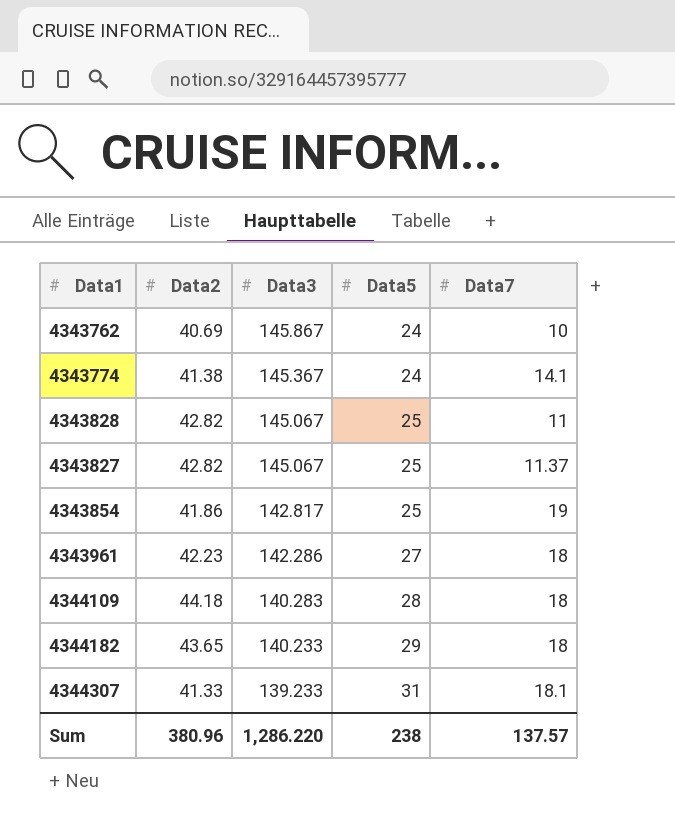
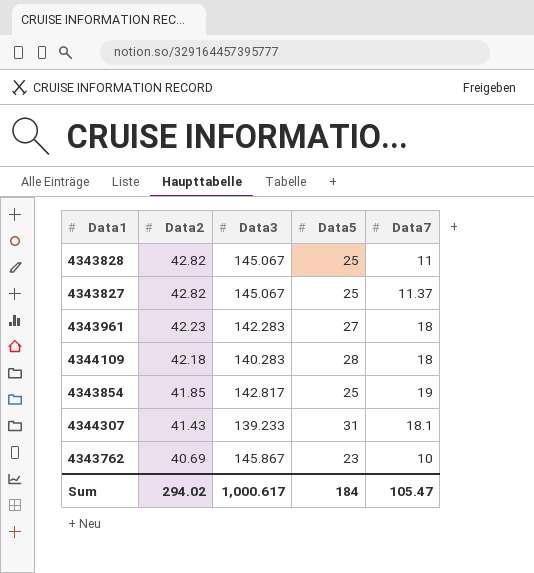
row order: Data3 descending -> Data2 descending
row 4343774: 41.38 | 145.367 | 24 | 14.1 -> none
row 4344182: 43.65 | 140.233 | 29 | 18 -> none
4343961 | Data3: 142.286 -> 142.283
4344109 | Data2: 44.18 -> 42.18
4343854 | Data2: 41.86 -> 41.85
4344307 | Data2: 41.33 -> 41.43
4343762 | Data5: 24 -> 23
Sum | Data2: 380.96 -> 294.02
Sum | Data3: 1,286.220 -> 1,000.617
Sum | Data5: 238 -> 184
Sum | Data7: 137.57 -> 105.47

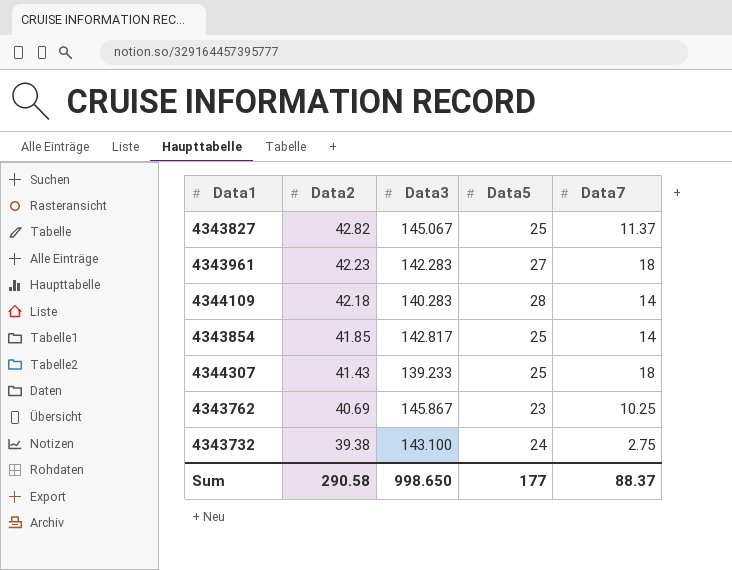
row 4343828: 42.82 | 145.067 | 25 | 11 -> none
4344109 | Data7: 18 -> 14
4343854 | Data7: 19 -> 14
4344307 | Data5: 31 -> 25
4344307 | Data7: 18.1 -> 18
4343762 | Data7: 10 -> 10.25
row 4343732: none -> 39.38 | 143.100 | 24 | 2.75
Sum | Data2: 294.02 -> 290.58
Sum | Data3: 1,000.617 -> 998.650
Sum | Data5: 184 -> 177
Sum | Data7: 105.47 -> 88.37

